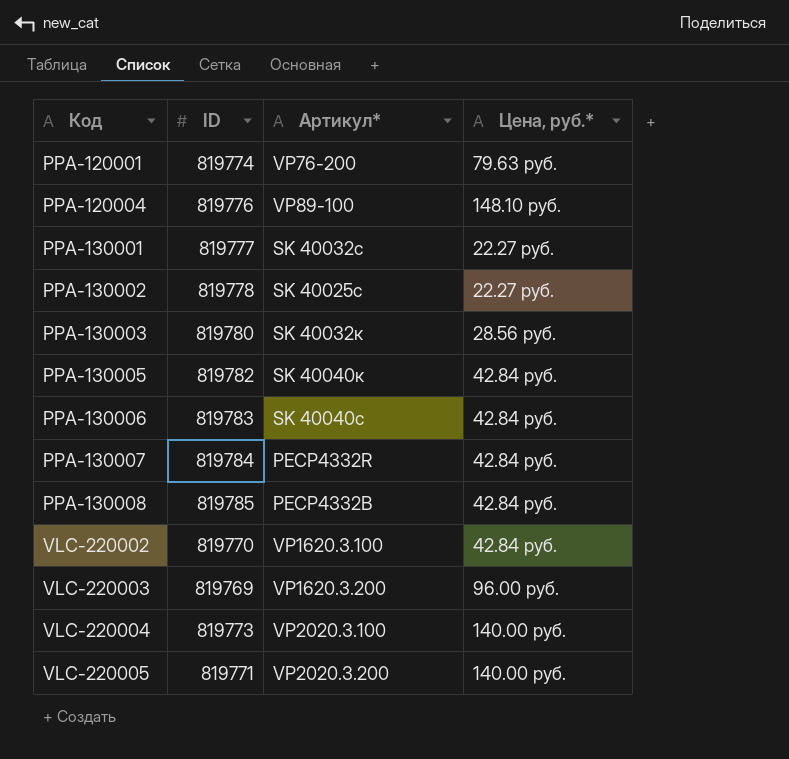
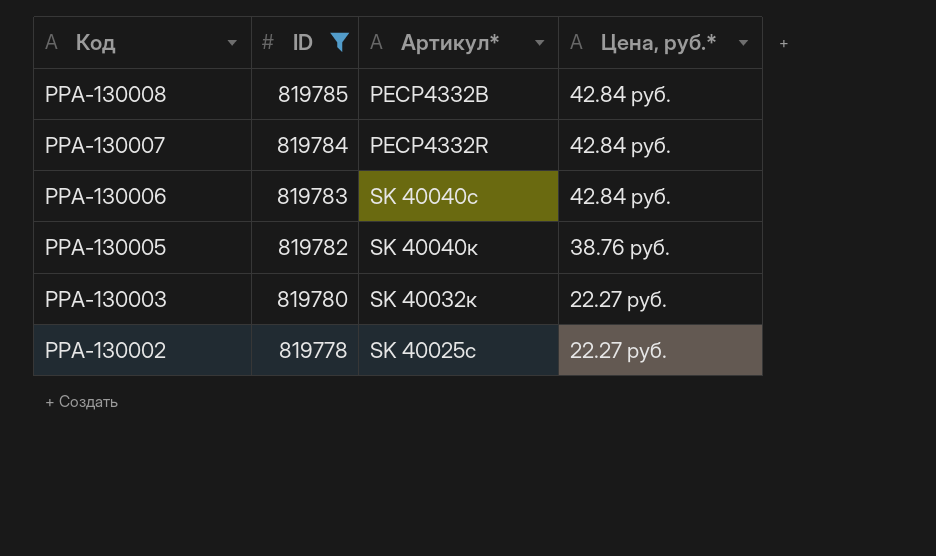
filter: none -> ID >= 819778
row order: Код ascending -> Код descending
PPA-130005 | Цена, руб.*: 42.84 руб. -> 38.76 руб.
PPA-130003 | Цена, руб.*: 28.56 руб. -> 22.27 руб.

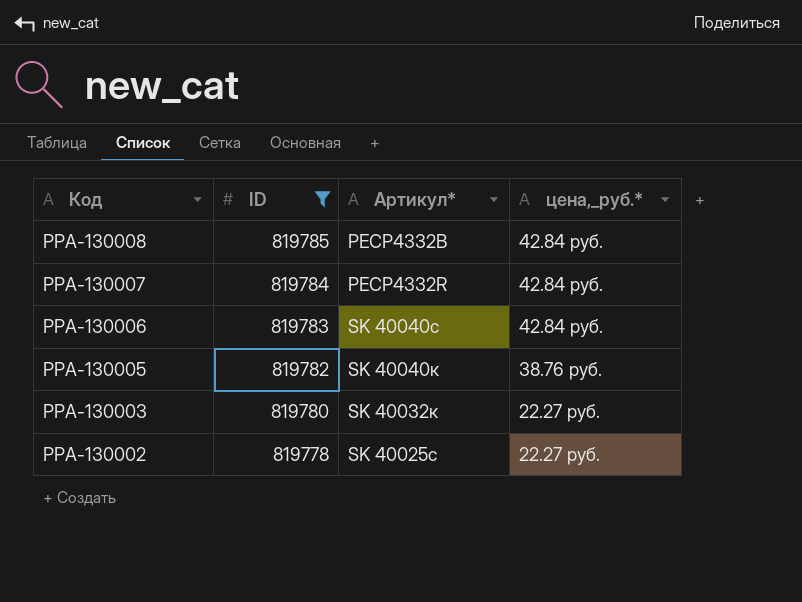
column name: Цена, руб.* -> цена,_руб.*

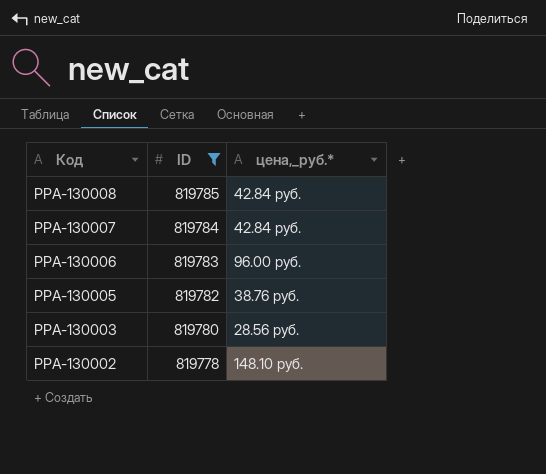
column Артикул* | position: 3 -> none
PPA-130006 | цена,_руб.*: 42.84 руб. -> 96.00 руб.
PPA-130003 | цена,_руб.*: 22.27 руб. -> 28.56 руб.
PPA-130002 | цена,_руб.*: 22.27 руб. -> 148.10 руб.

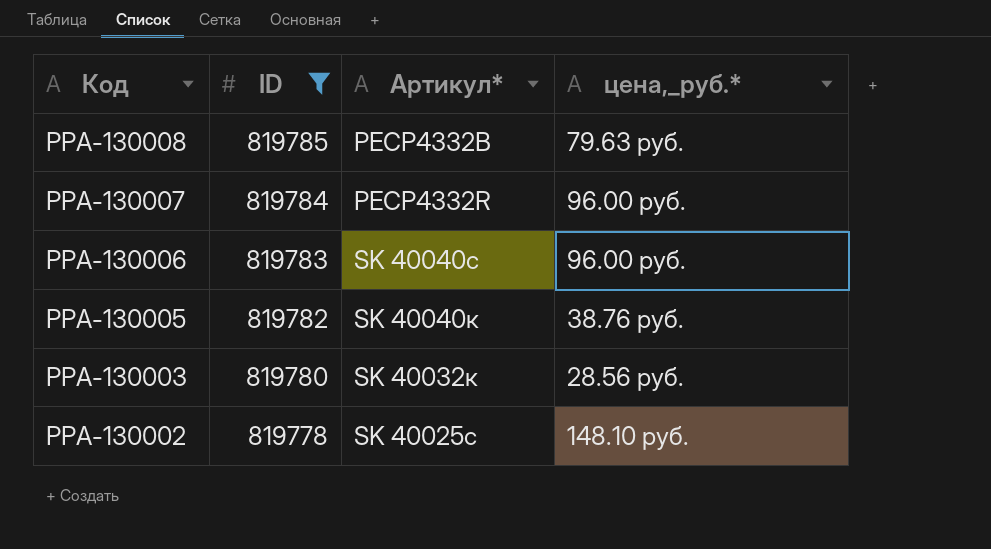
column Артикул* | position: none -> 3
PPA-130008 | цена,_руб.*: 42.84 руб. -> 79.63 руб.
PPA-130007 | цена,_руб.*: 42.84 руб. -> 96.00 руб.

